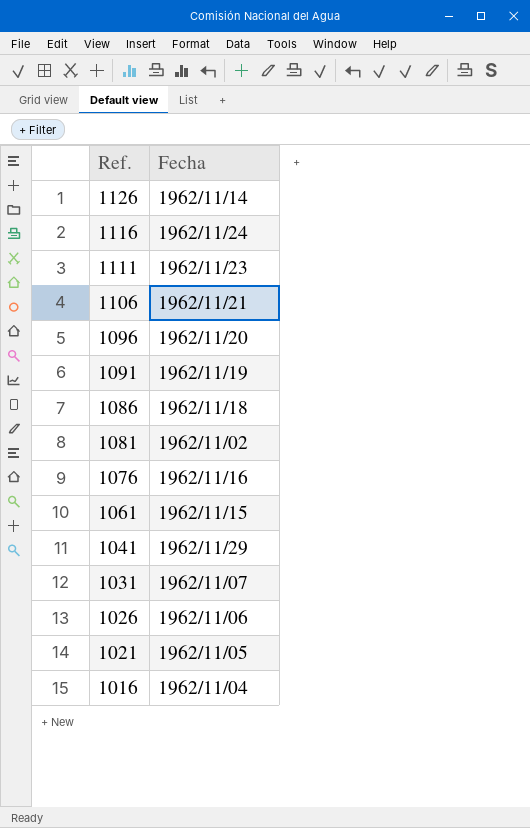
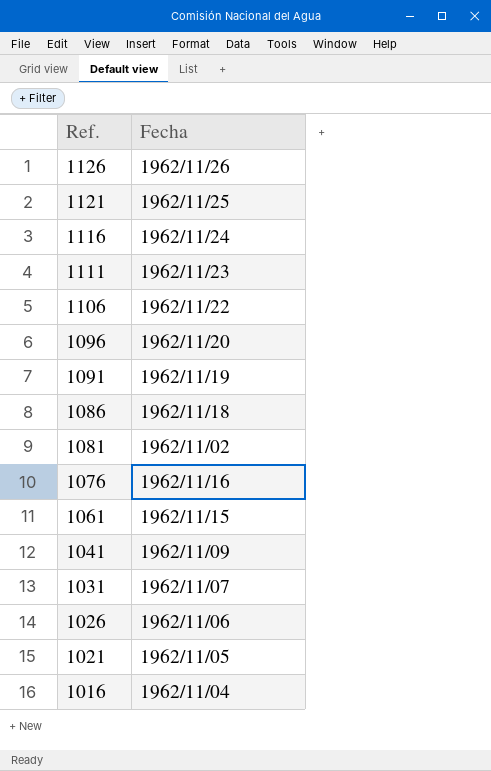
1126 | Fecha: 1962/11/14 -> 1962/11/26
row 1121: none -> 1962/11/25
1106 | Fecha: 1962/11/21 -> 1962/11/22
1041 | Fecha: 1962/11/29 -> 1962/11/09

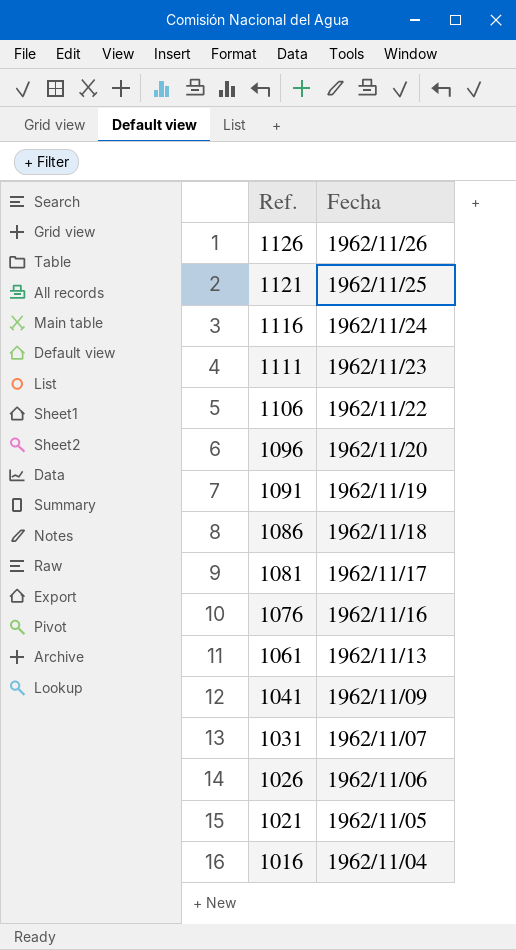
1081 | Fecha: 1962/11/02 -> 1962/11/17
1061 | Fecha: 1962/11/15 -> 1962/11/13

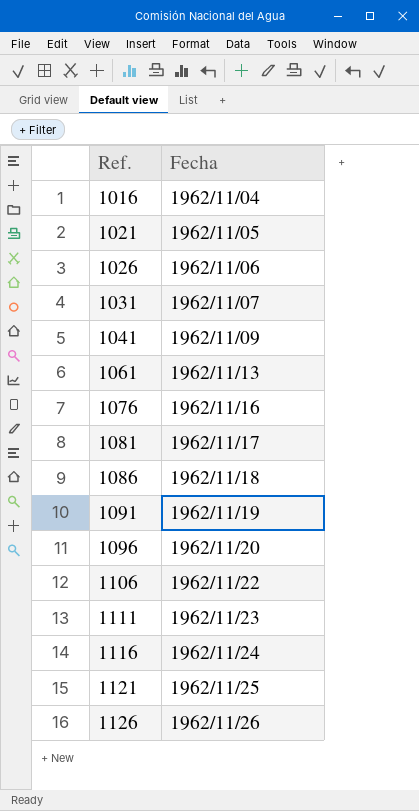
row order: Ref. descending -> Ref. ascending

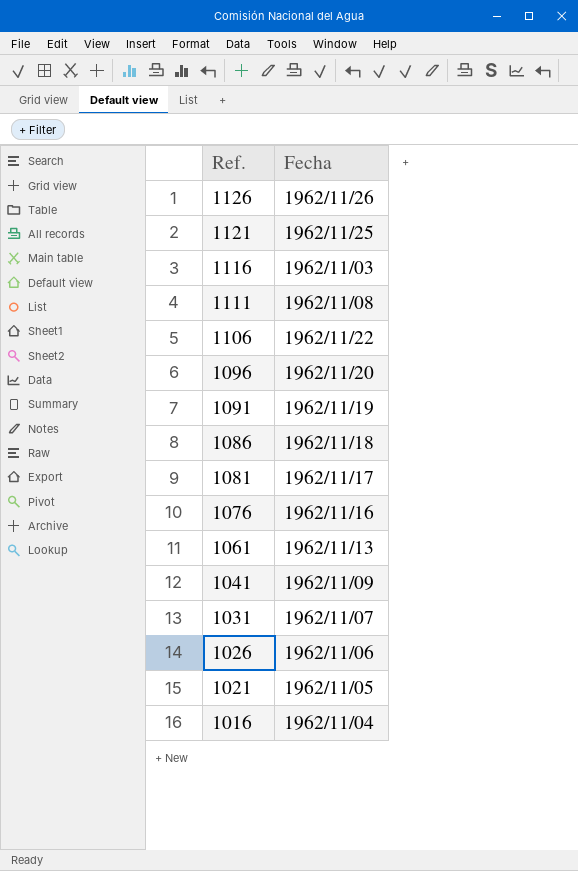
row order: Ref. ascending -> Ref. descending
1116 | Fecha: 1962/11/24 -> 1962/11/03
1111 | Fecha: 1962/11/23 -> 1962/11/08

